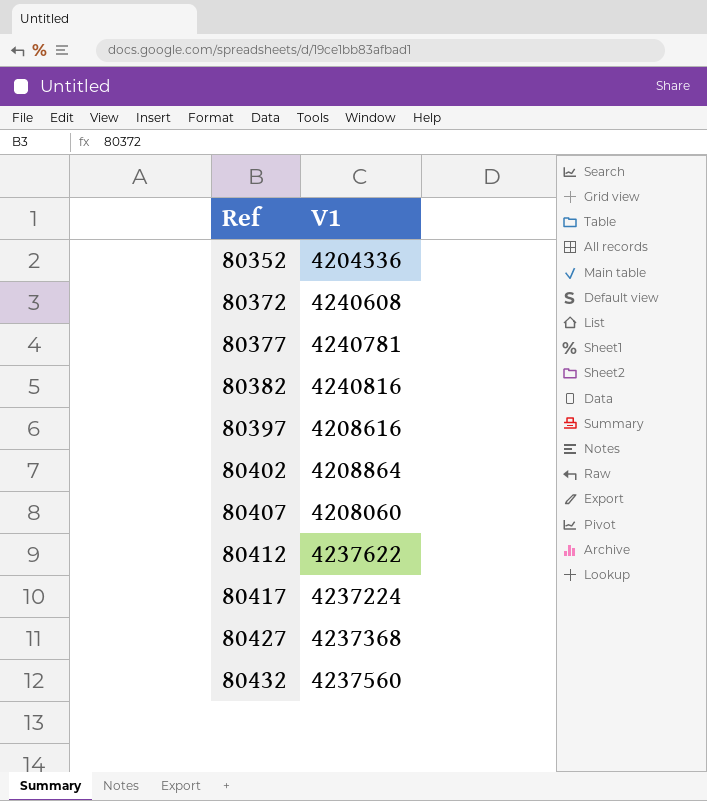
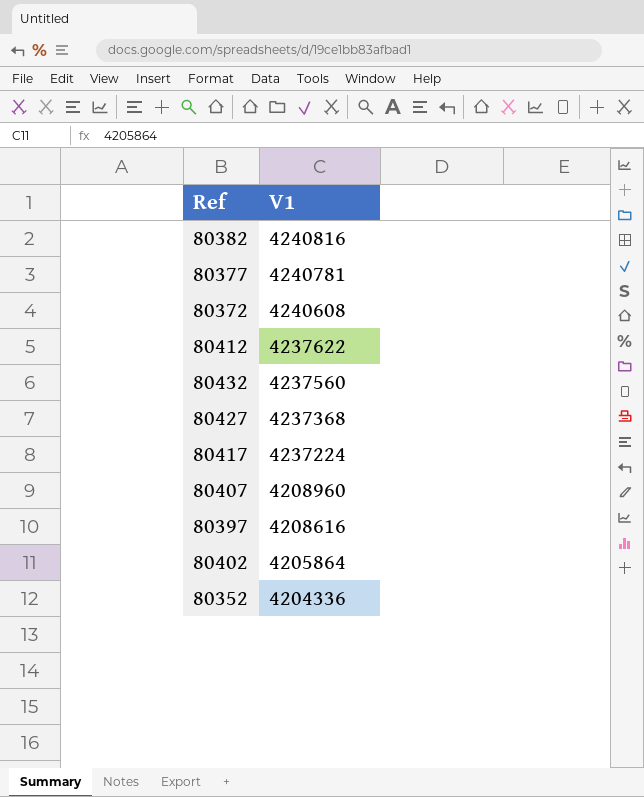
row order: Ref ascending -> V1 descending
80407 | V1: 4208060 -> 4208960
80402 | V1: 4208864 -> 4205864

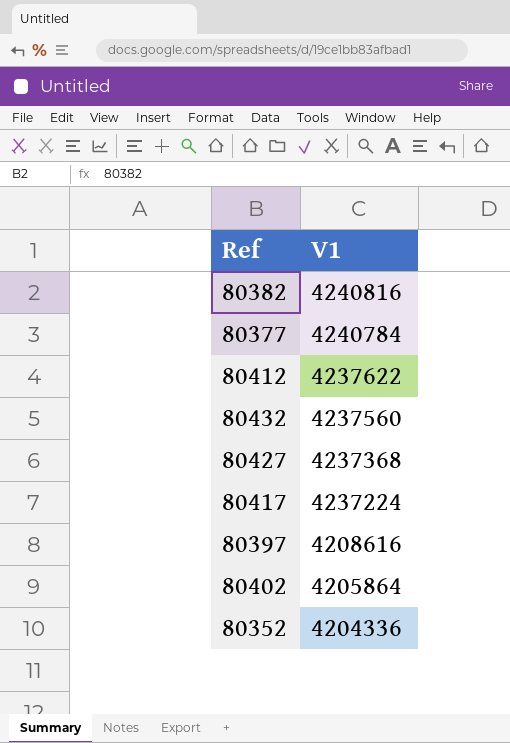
row 80372: 4240608 -> none
row 80407: 4208960 -> none
80377 | V1: 4240781 -> 4240784

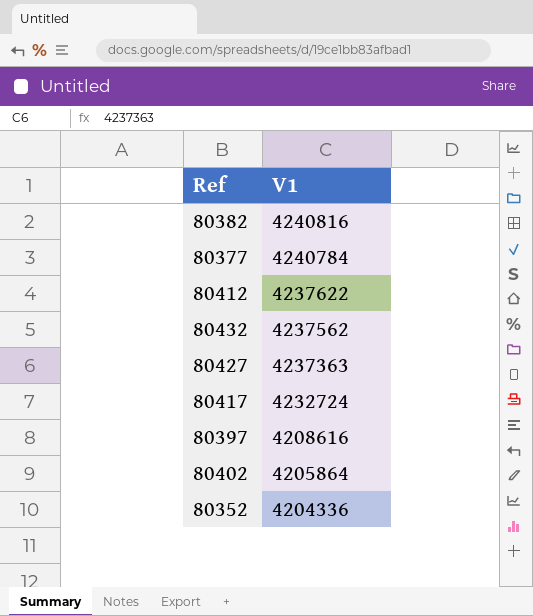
80432 | V1: 4237560 -> 4237562
80427 | V1: 4237368 -> 4237363
80417 | V1: 4237224 -> 4232724

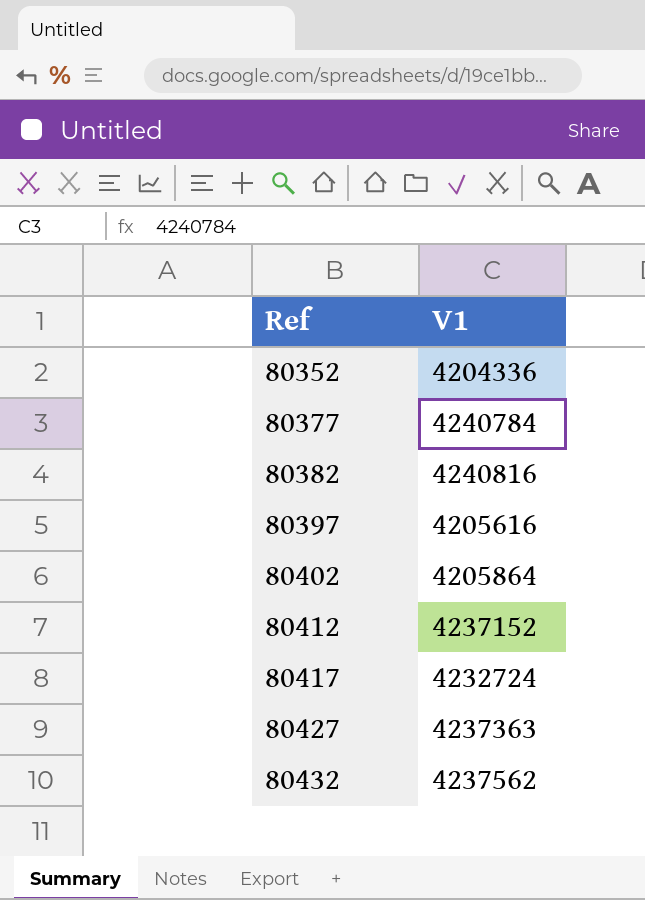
row order: V1 descending -> Ref ascending
80397 | V1: 4208616 -> 4205616
80412 | V1: 4237622 -> 4237152

